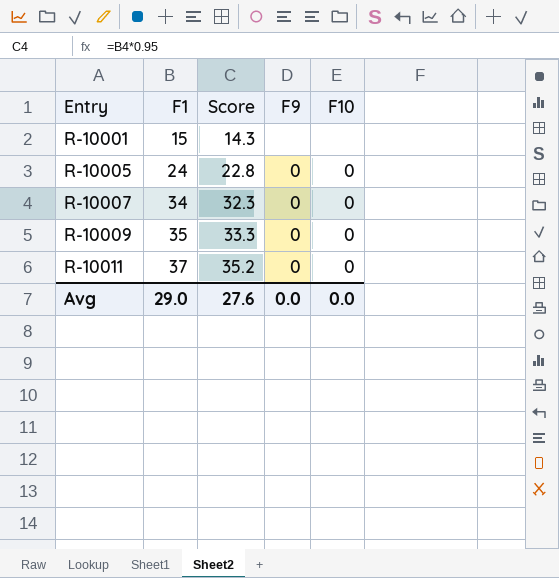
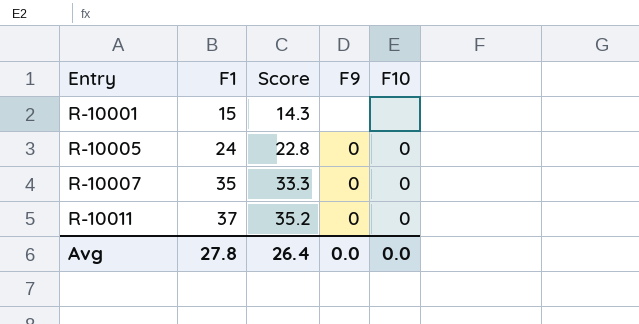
row R-10009: 35 | 33.3 | 0 | 0 -> none
R-10007 | F1: 34 -> 35
R-10007 | Score: 32.3 -> 33.3
Avg | F1: 29.0 -> 27.8
Avg | Score: 27.6 -> 26.4

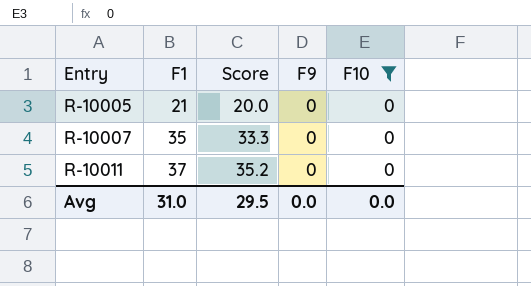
filter: none -> F10 = 0
R-10005 | F1: 24 -> 21
R-10005 | Score: 22.8 -> 20.0
Avg | F1: 27.8 -> 31.0
Avg | Score: 26.4 -> 29.5

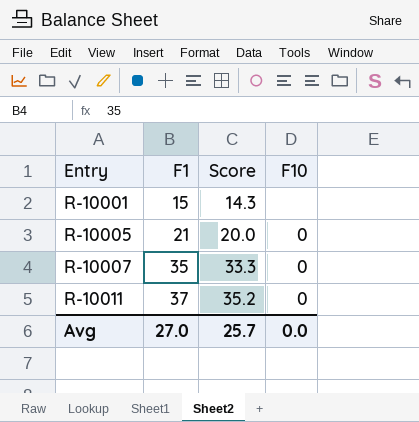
filter: F10 = 0 -> none
column F9 | position: 4 -> none
Avg | F1: 31.0 -> 27.0
Avg | Score: 29.5 -> 25.7

